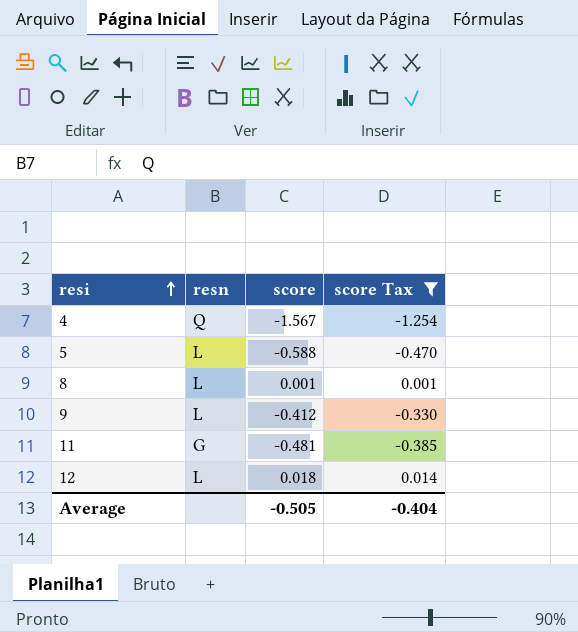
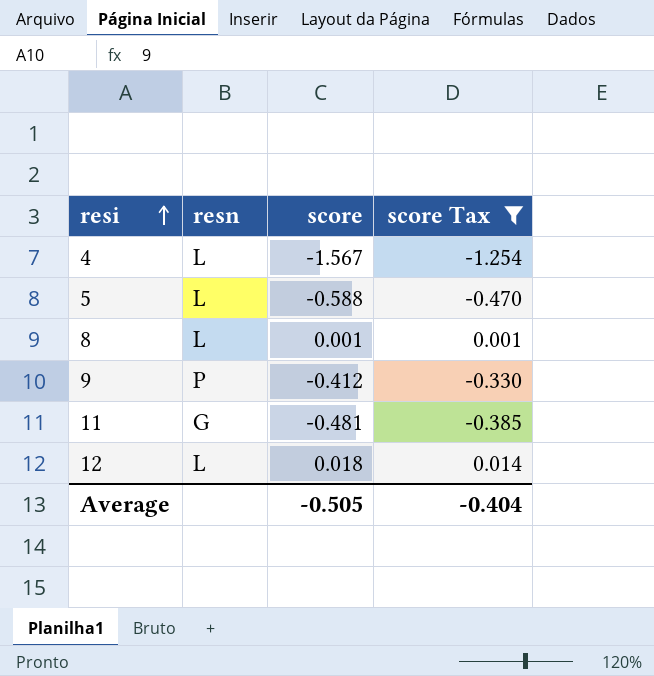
4 | resn: Q -> L
9 | resn: L -> P

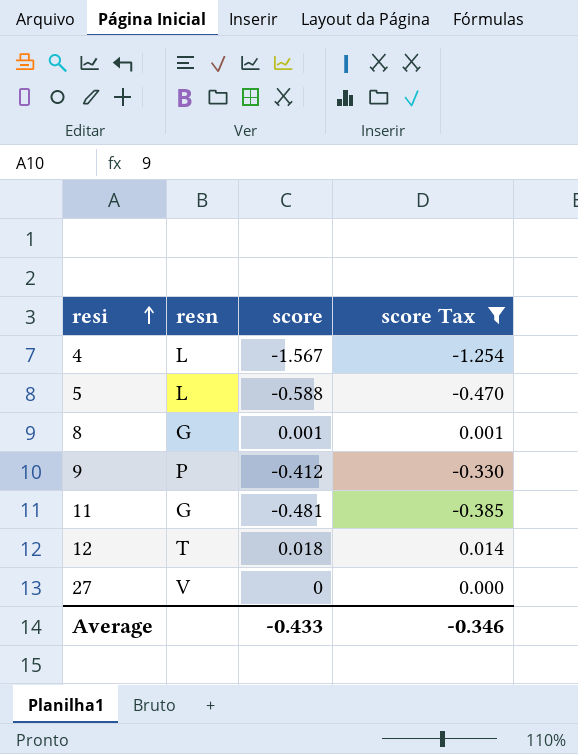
8 | resn: L -> G
12 | resn: L -> T
row 27: none -> V | 0 | 0.000
Average | score: -0.505 -> -0.433
Average | score Tax: -0.404 -> -0.346

